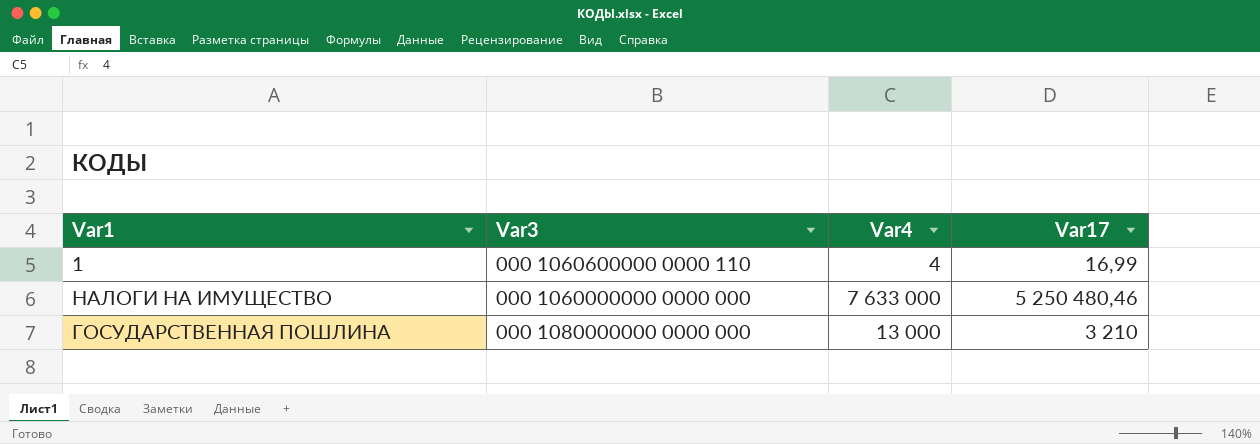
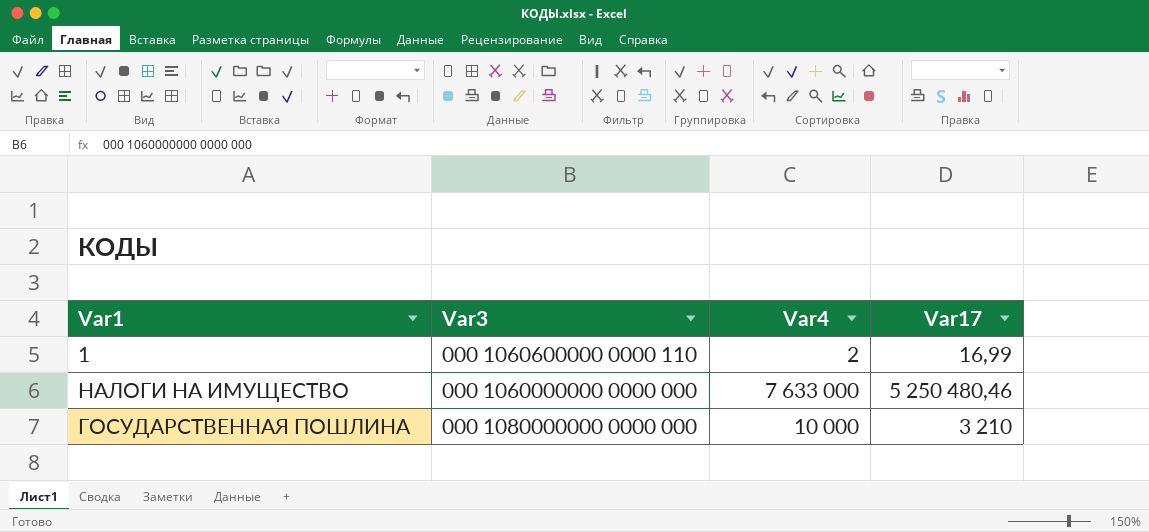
1 | Var4: 4 -> 2
ГОСУДАРСТВЕННАЯ ПОШЛИНА | Var4: 13 000 -> 10 000

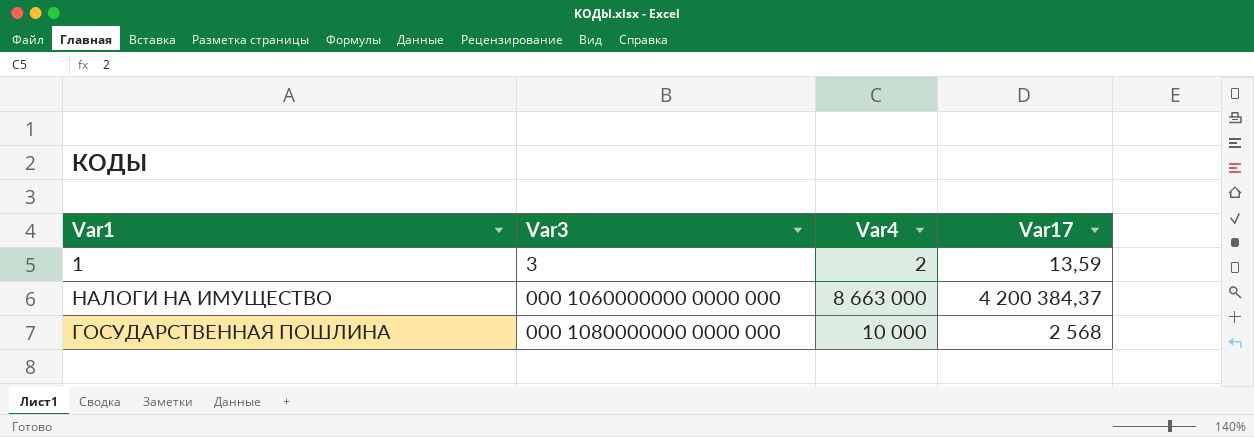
1 | Var3: 000 1060600000 0000 110 -> 3
1 | Var17: 16,99 -> 13,59
НАЛОГИ НА ИМУЩЕСТВО | Var4: 7 633 000 -> 8 663 000
НАЛОГИ НА ИМУЩЕСТВО | Var17: 5 250 480,46 -> 4 200 384,37
ГОСУДАРСТВЕННАЯ ПОШЛИНА | Var17: 3 210 -> 2 568

